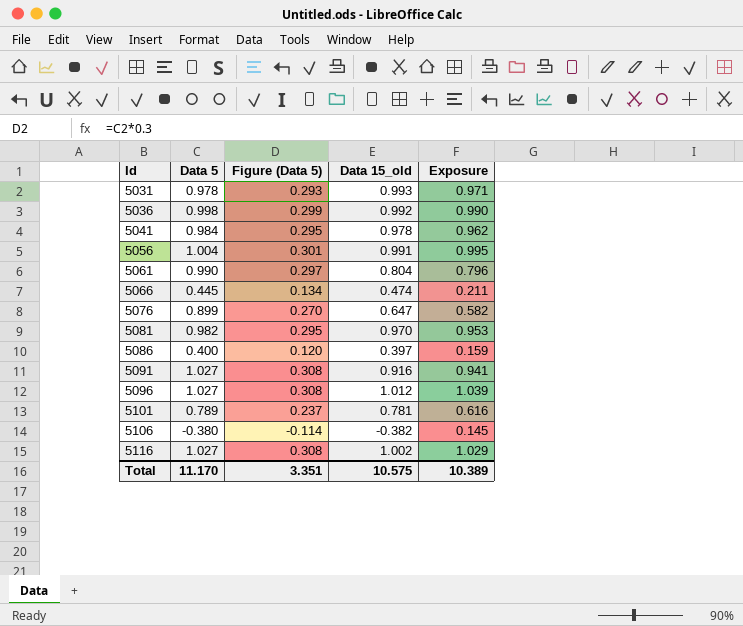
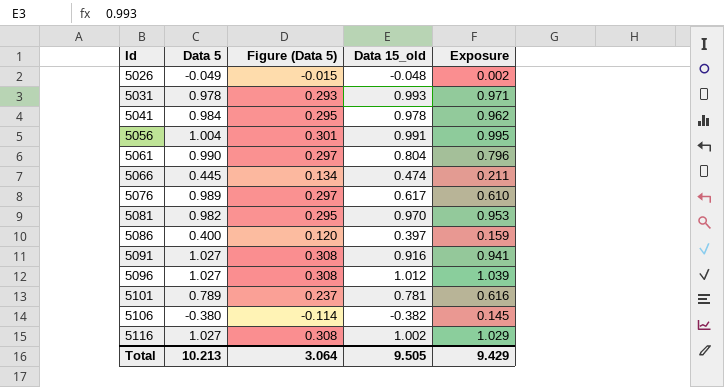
row 5036: 0.998 | 0.299 | 0.992 | 0.990 -> none
row 5026: none -> -0.049 | -0.015 | -0.048 | 0.002
5076 | Data 5: 0.899 -> 0.989
5076 | Figure (Data 5): 0.270 -> 0.297
5076 | Data 15_old: 0.647 -> 0.617
5076 | Exposure: 0.582 -> 0.610
Total | Data 5: 11.170 -> 10.213
Total | Figure (Data 5): 3.351 -> 3.064
Total | Data 15_old: 10.575 -> 9.505
Total | Exposure: 10.389 -> 9.429

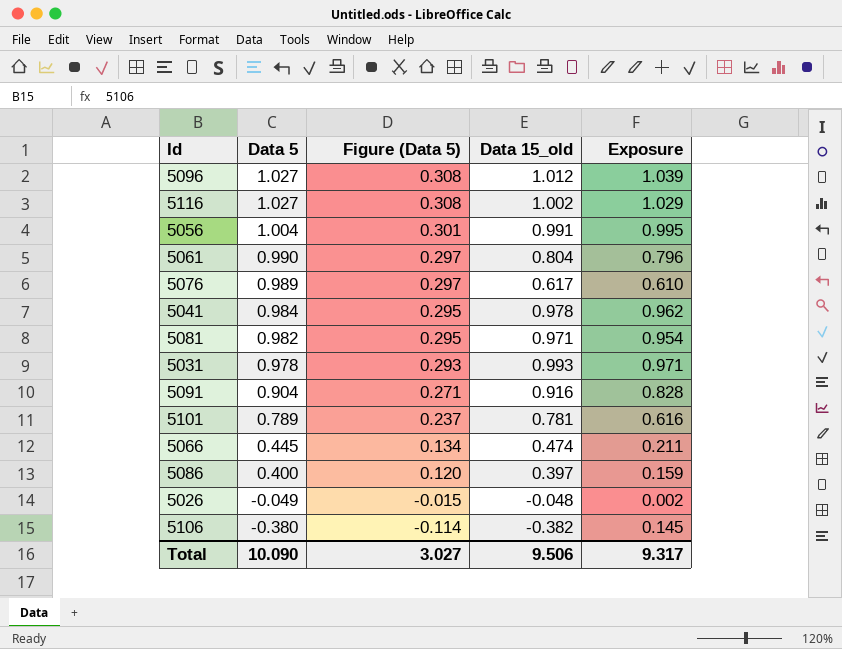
row order: Id ascending -> Data 5 descending
5081 | Data 15_old: 0.970 -> 0.971
5081 | Exposure: 0.953 -> 0.954
5091 | Data 5: 1.027 -> 0.904
5091 | Figure (Data 5): 0.308 -> 0.271
5091 | Exposure: 0.941 -> 0.828
Total | Data 5: 10.213 -> 10.090
Total | Figure (Data 5): 3.064 -> 3.027
Total | Data 15_old: 9.505 -> 9.506
Total | Exposure: 9.429 -> 9.317

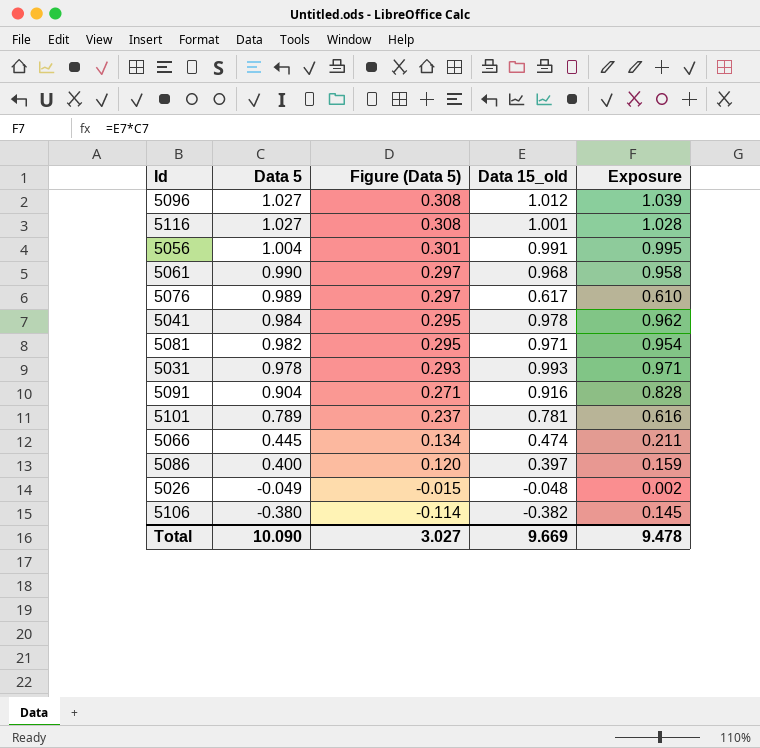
5116 | Data 15_old: 1.002 -> 1.001
5116 | Exposure: 1.029 -> 1.028
5061 | Data 15_old: 0.804 -> 0.968
5061 | Exposure: 0.796 -> 0.958
Total | Data 15_old: 9.506 -> 9.669
Total | Exposure: 9.317 -> 9.478

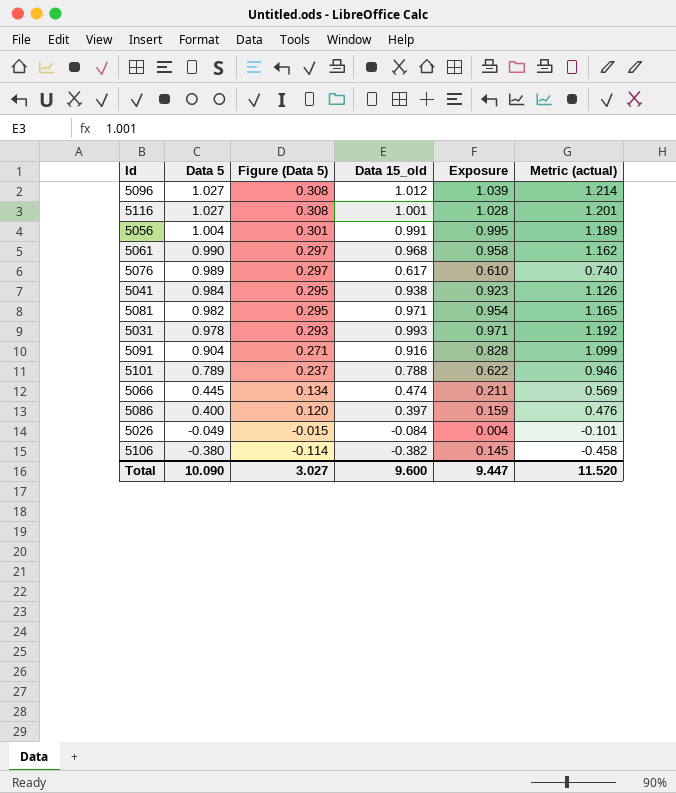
column Metric (actual) | formula: none -> [Data 15_old] * 1.2
5041 | Data 15_old: 0.978 -> 0.938
5041 | Exposure: 0.962 -> 0.923
5101 | Data 15_old: 0.781 -> 0.788
5101 | Exposure: 0.616 -> 0.622
5026 | Data 15_old: -0.048 -> -0.084
5026 | Exposure: 0.002 -> 0.004
Total | Data 15_old: 9.669 -> 9.600
Total | Exposure: 9.478 -> 9.447

